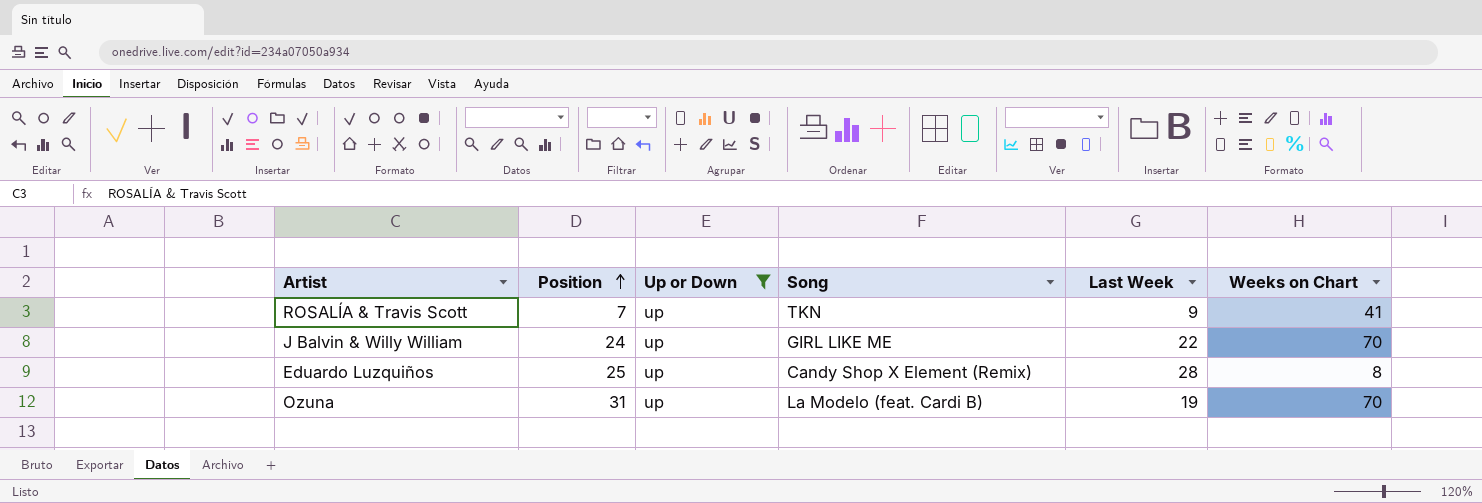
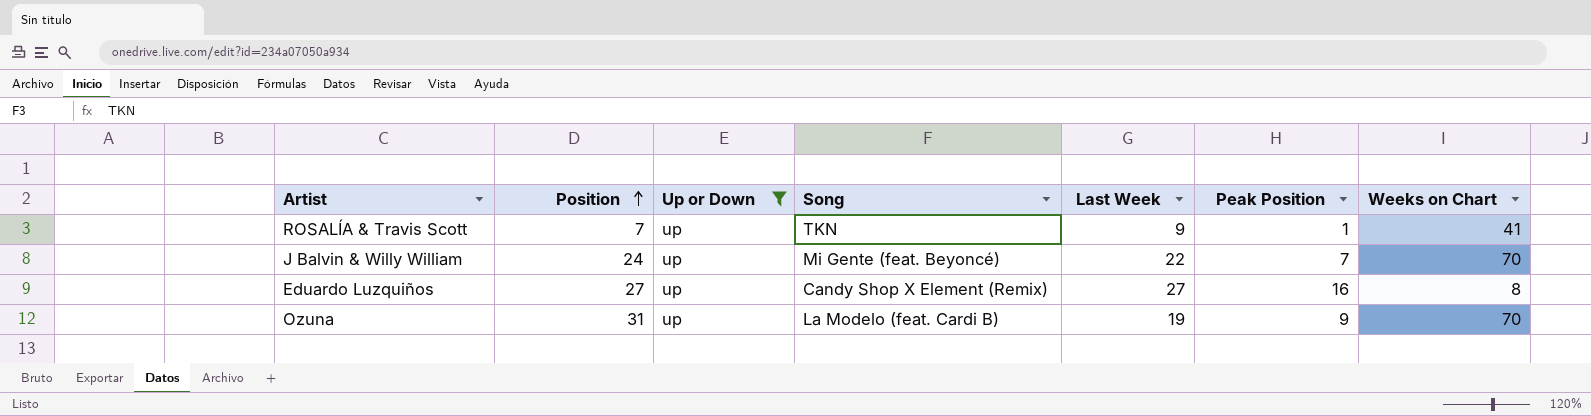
column Peak Position | position: none -> 6
J Balvin & Willy William | Song: GIRL LIKE ME -> Mi Gente (feat. Beyoncé)
Eduardo Luzquiños | Position: 25 -> 27
Eduardo Luzquiños | Last Week: 28 -> 27

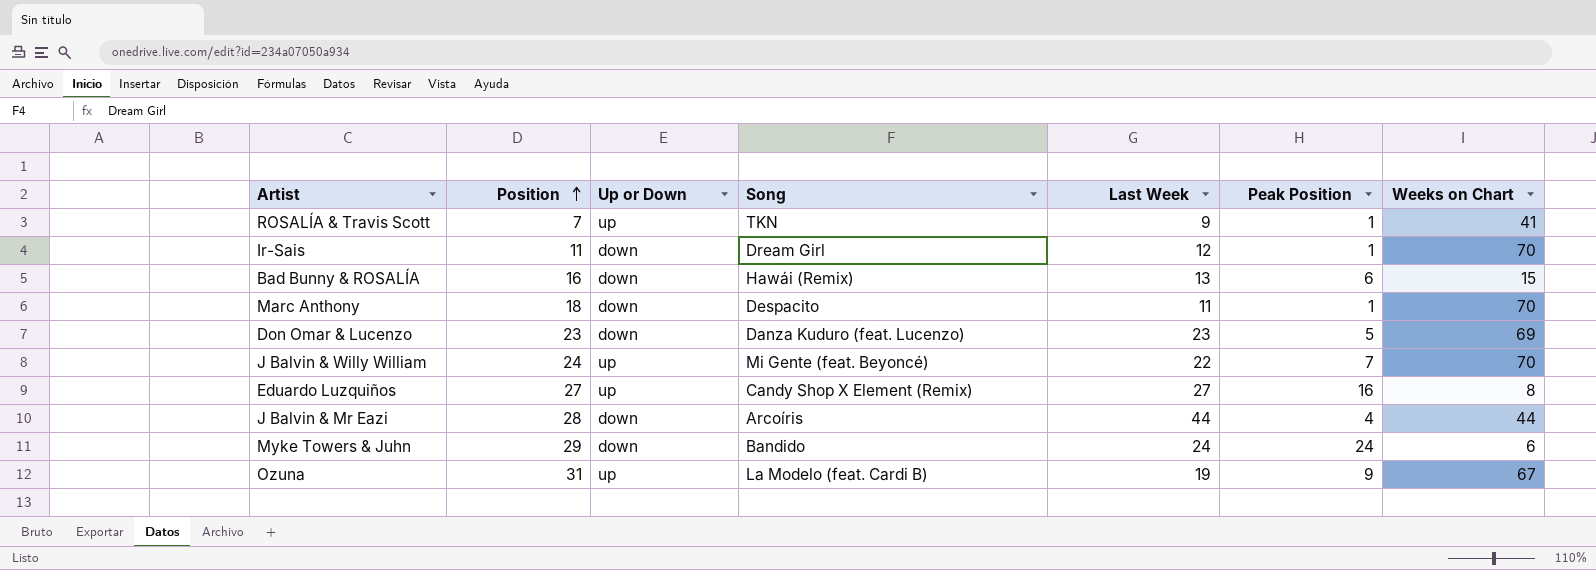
filter: Up or Down = up -> none
Ozuna | Weeks on Chart: 70 -> 67

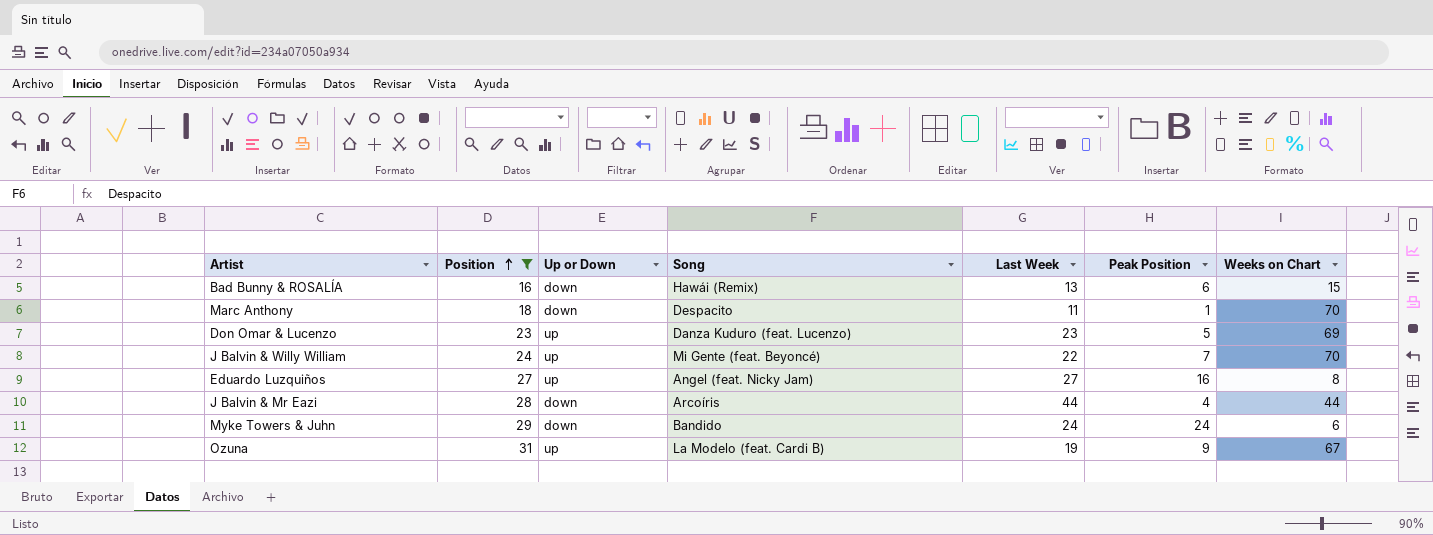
filter: none -> Position >= 16
Don Omar & Lucenzo | Up or Down: down -> up
Eduardo Luzquiños | Song: Candy Shop X Element (Remix) -> Angel (feat. Nicky Jam)

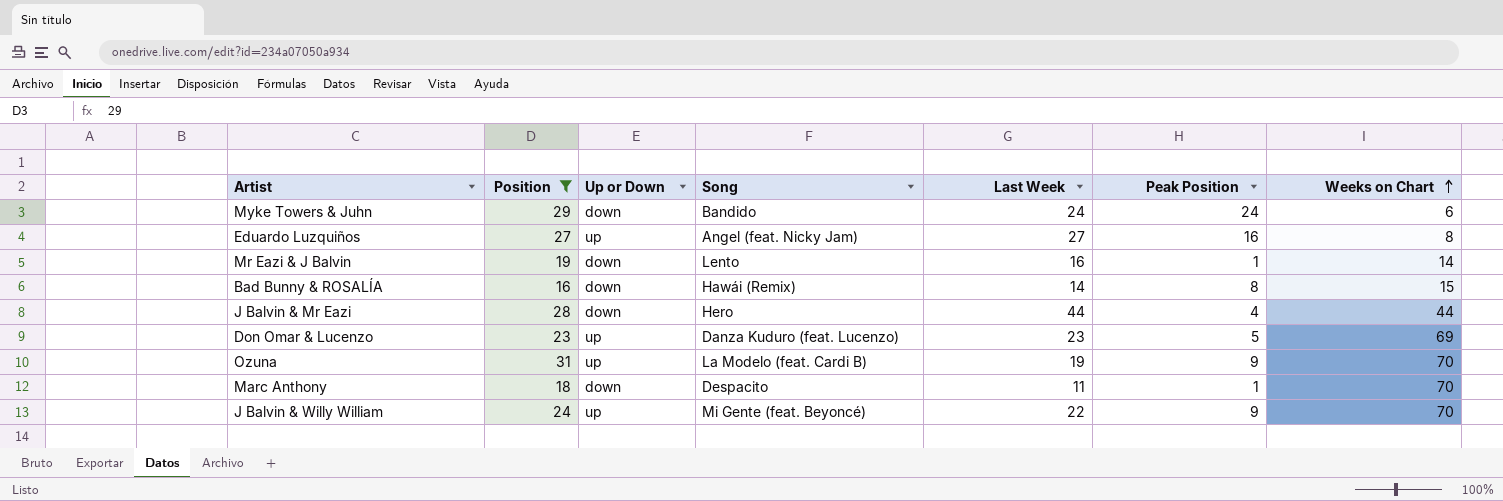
row order: Position ascending -> Weeks on Chart ascending
row Mr Eazi & J Balvin: none -> 19 | down | Lento | 16 | 1 | 14
Bad Bunny & ROSALÍA | Last Week: 13 -> 14
Bad Bunny & ROSALÍA | Peak Position: 6 -> 8
J Balvin & Mr Eazi | Song: Arcoíris -> Hero
Ozuna | Weeks on Chart: 67 -> 70
J Balvin & Willy William | Peak Position: 7 -> 9

